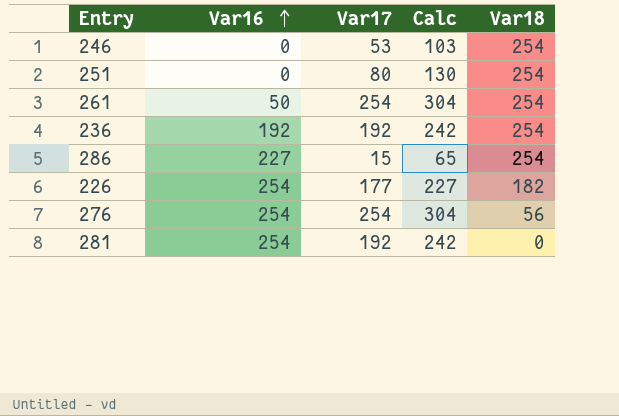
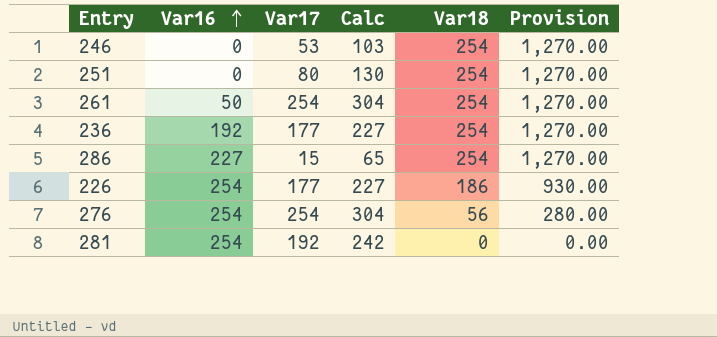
column Provision | formula: none -> [Var18] * 5
236 | Var17: 192 -> 177
236 | Calc: 242 -> 227
226 | Var18: 182 -> 186

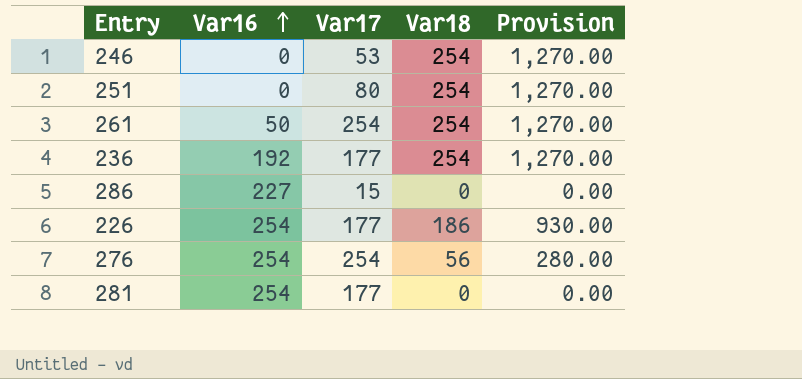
column Calc | formula: [Var17] + 50 -> none
286 | Var18: 254 -> 0
286 | Provision: 1,270.00 -> 0.00
281 | Var17: 192 -> 177

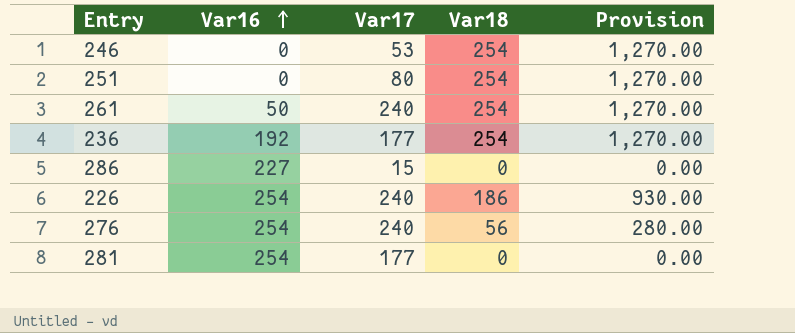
261 | Var17: 254 -> 240
226 | Var17: 177 -> 240
276 | Var17: 254 -> 240

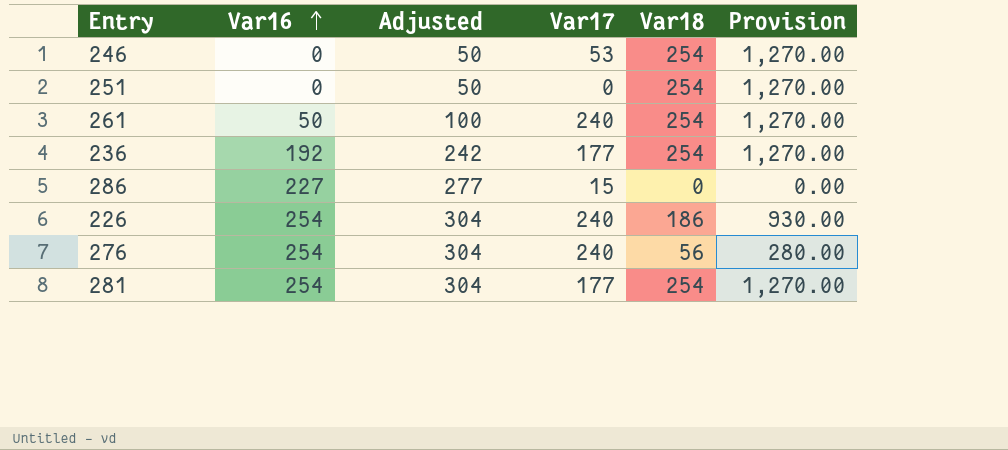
column Adjusted | formula: none -> [Var16] + 50
251 | Var17: 80 -> 0
281 | Var18: 0 -> 254
281 | Provision: 0.00 -> 1,270.00

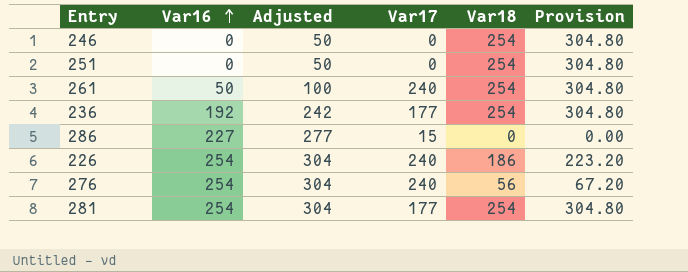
column Provision | formula: [Var18] * 5 -> [Var18] * 1.2
246 | Var17: 53 -> 0

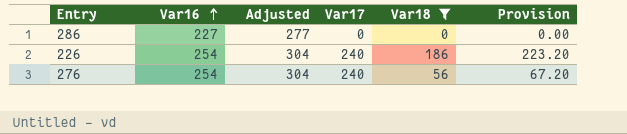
filter: none -> Var18 != 254
286 | Var17: 15 -> 0

